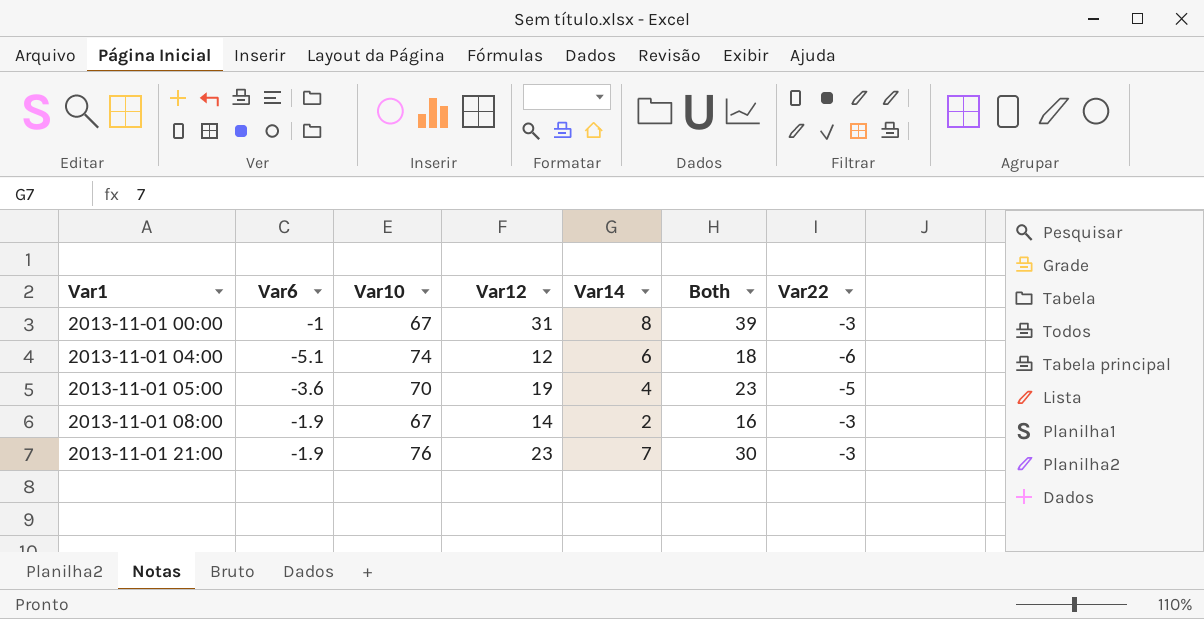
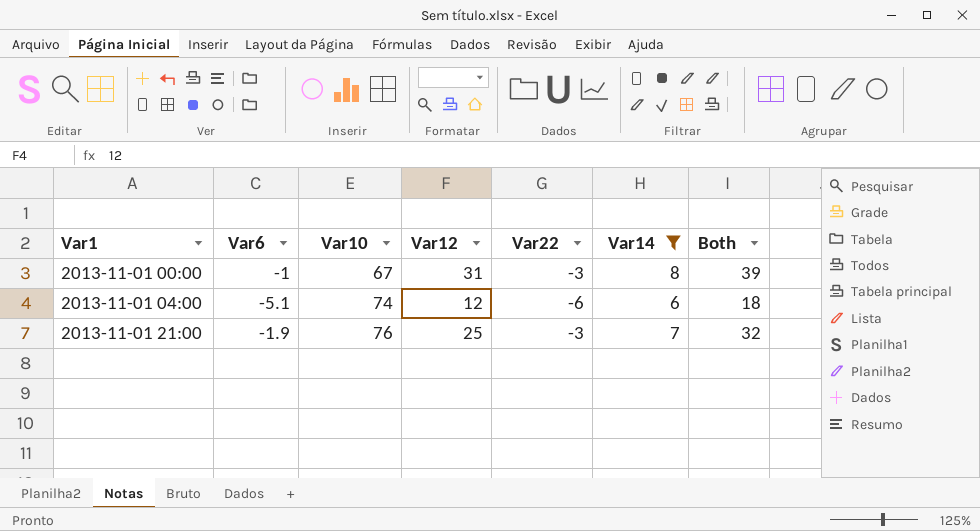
filter: none -> Var14 >= 6
column Var22 | position: 7 -> 5
2013-11-01 21:00 | Var12: 23 -> 25
2013-11-01 21:00 | Both: 30 -> 32

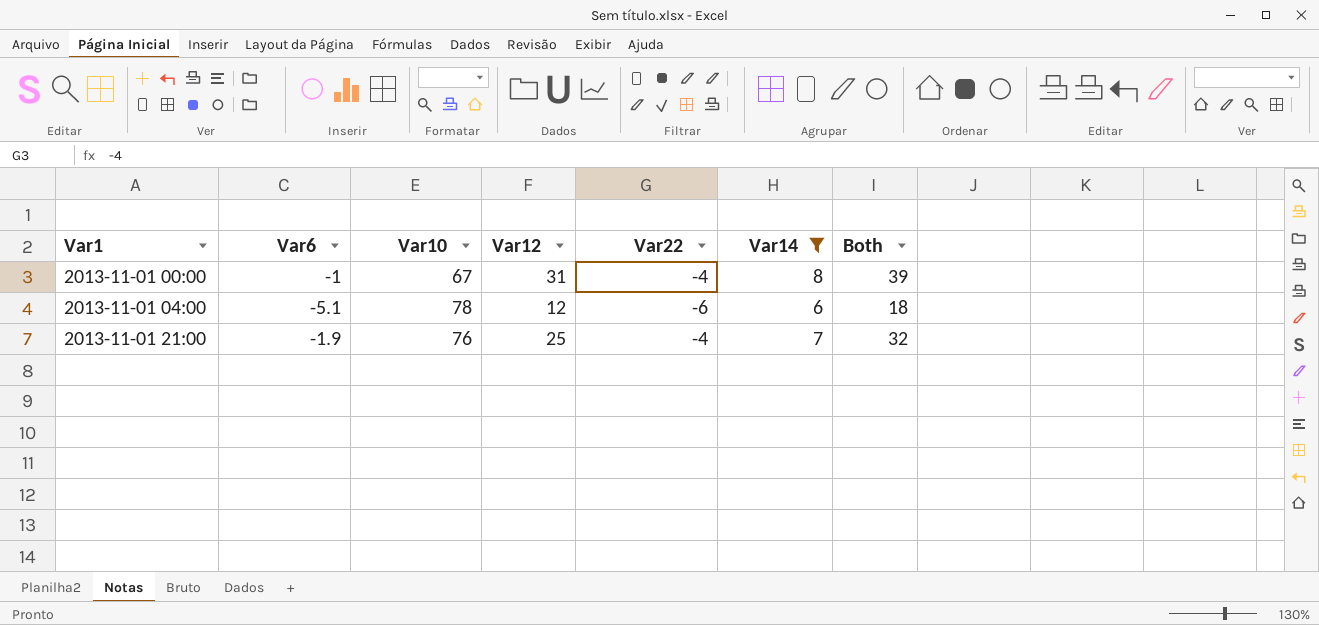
2013-11-01 00:00 | Var22: -3 -> -4
2013-11-01 04:00 | Var10: 74 -> 78
2013-11-01 21:00 | Var22: -3 -> -4

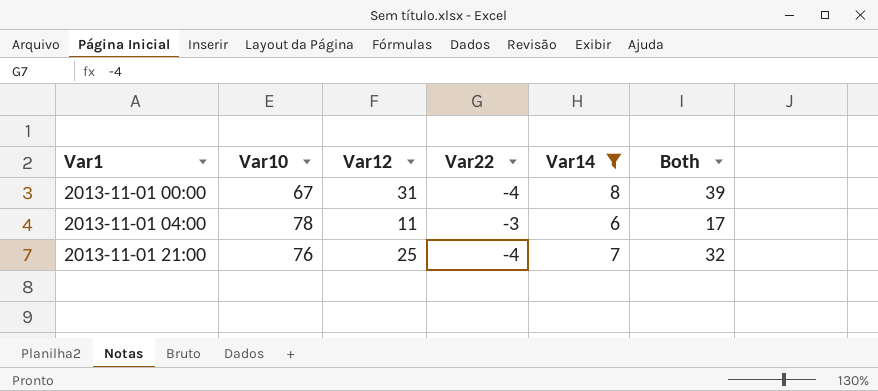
column Var6 | position: 2 -> none
2013-11-01 04:00 | Var12: 12 -> 11
2013-11-01 04:00 | Var22: -6 -> -3
2013-11-01 04:00 | Both: 18 -> 17

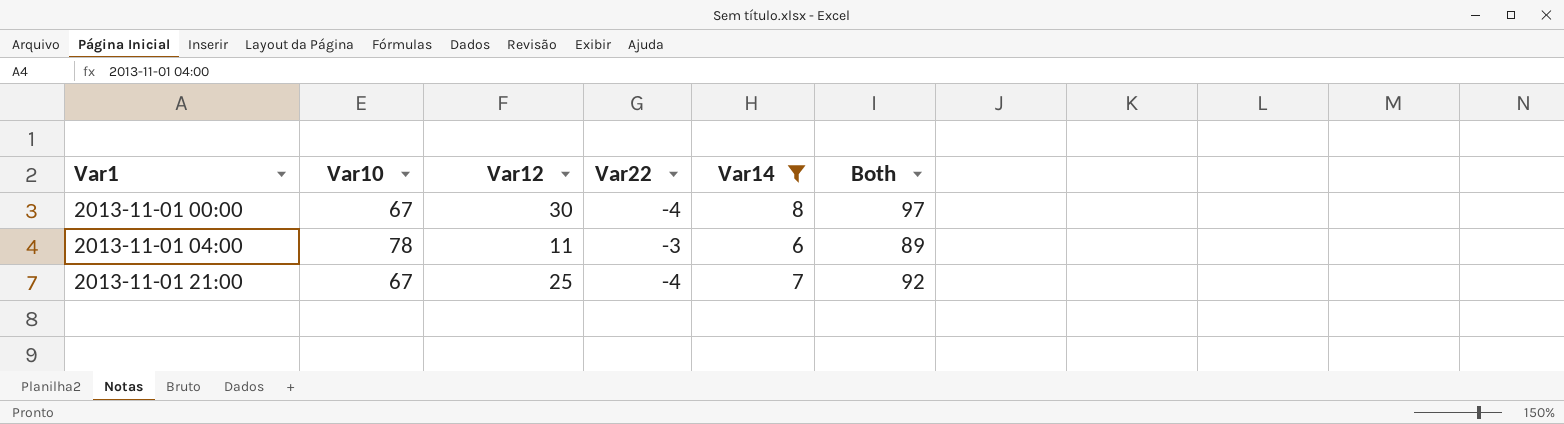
column Both | formula: [Var12] + [Var14] -> [Var10] + [Var12]
2013-11-01 00:00 | Var12: 31 -> 30
2013-11-01 21:00 | Var10: 76 -> 67

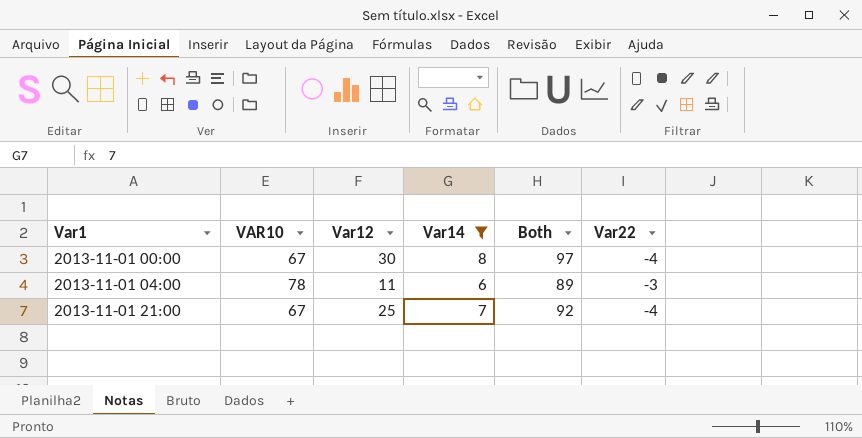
column name: Var10 -> VAR10
column Var22 | position: 4 -> 6

